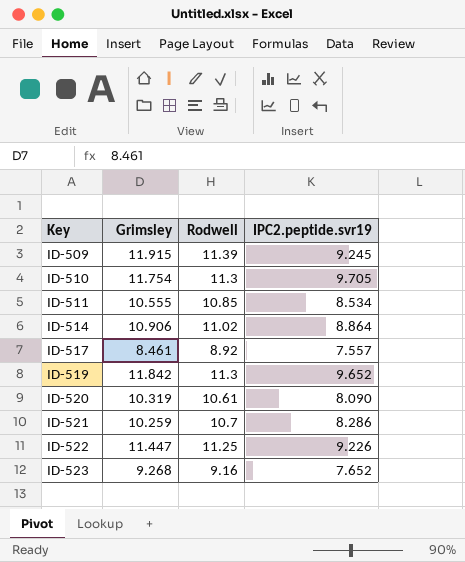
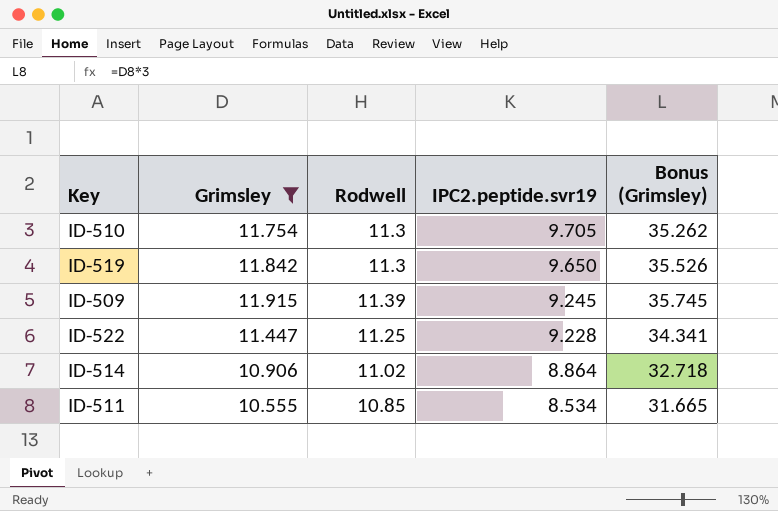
filter: none -> Grimsley >= 10.555
row order: Key ascending -> IPC2.peptide.svr19 descending
column Bonus (Grimsley) | formula: none -> [Grimsley] * 3
ID-519 | IPC2.peptide.svr19: 9.652 -> 9.650
ID-522 | IPC2.peptide.svr19: 9.226 -> 9.228

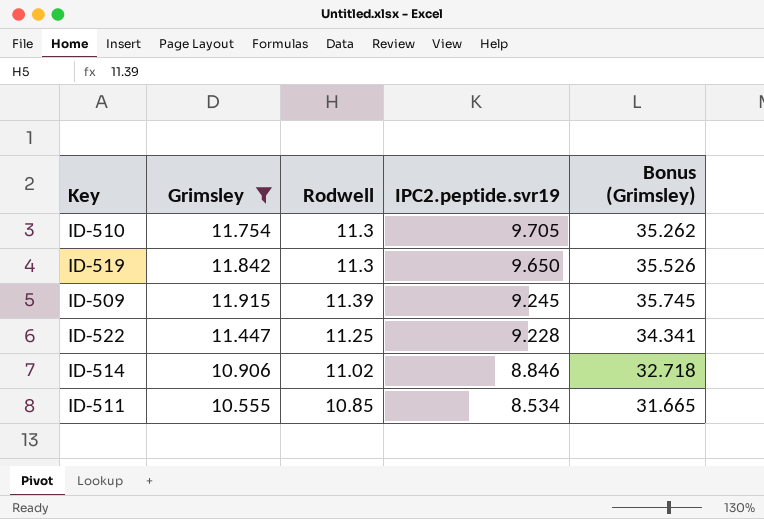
ID-514 | IPC2.peptide.svr19: 8.864 -> 8.846

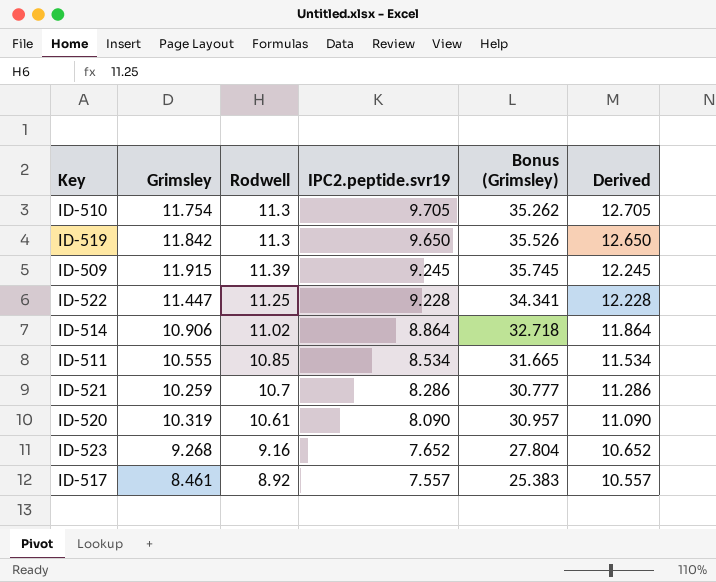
filter: Grimsley >= 10.555 -> none
column Derived | formula: none -> [IPC2.peptide.svr19] + 3
ID-514 | IPC2.peptide.svr19: 8.846 -> 8.864

